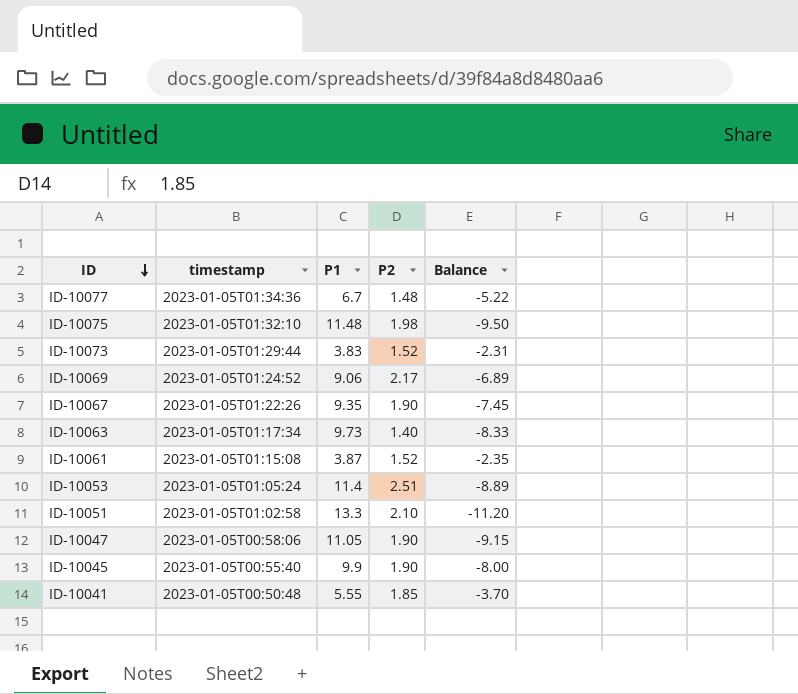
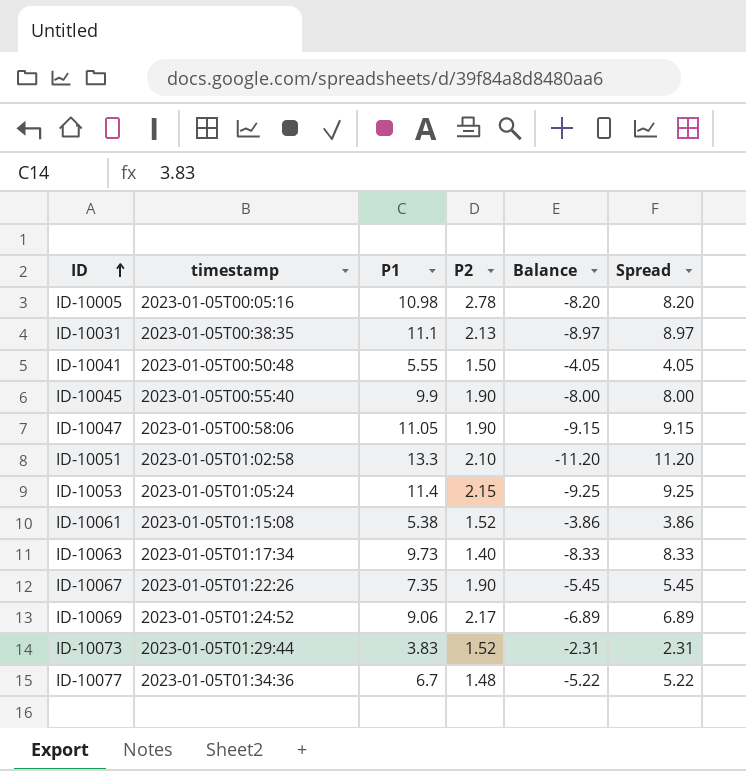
row order: ID descending -> ID ascending
column Spread | formula: none -> [P1] - [P2]
row ID-10075: 2023-01-05T01:32:10 | 11.48 | 1.98 | -9.50 -> none
row ID-10005: none -> 2023-01-05T00:05:16 | 10.98 | 2.78 | -8.20 | 8.20
row ID-10031: none -> 2023-01-05T00:38:35 | 11.1 | 2.13 | -8.97 | 8.97
ID-10041 | P2: 1.85 -> 1.50
ID-10041 | Balance: -3.70 -> -4.05
ID-10053 | P2: 2.51 -> 2.15
ID-10053 | Balance: -8.89 -> -9.25
ID-10061 | P1: 3.87 -> 5.38
ID-10061 | Balance: -2.35 -> -3.86
ID-10067 | P1: 9.35 -> 7.35
ID-10067 | Balance: -7.45 -> -5.45

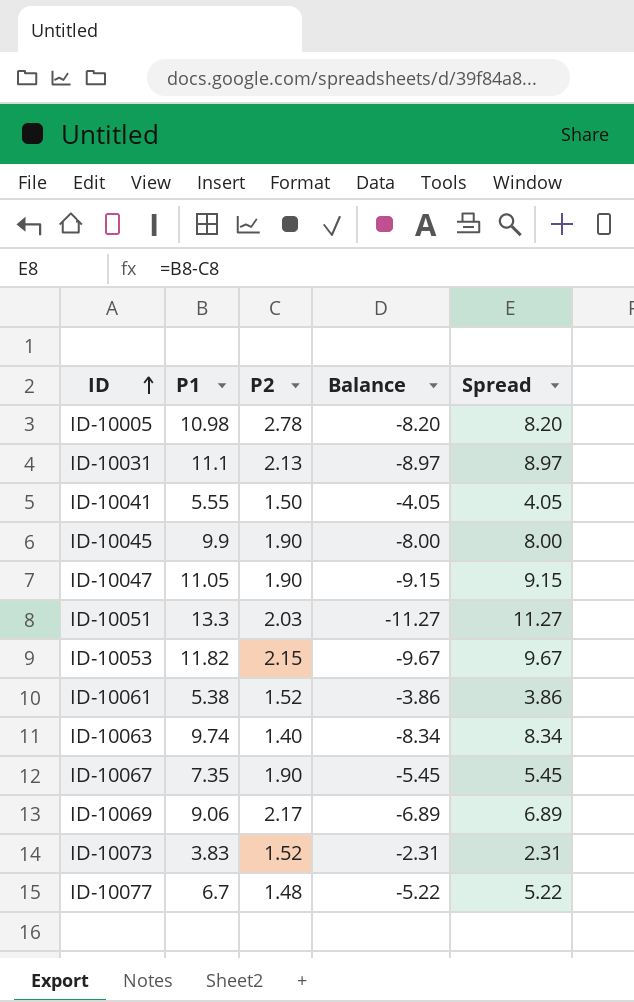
column timestamp | position: 2 -> none
ID-10051 | P2: 2.10 -> 2.03
ID-10051 | Balance: -11.20 -> -11.27
ID-10051 | Spread: 11.20 -> 11.27
ID-10053 | P1: 11.4 -> 11.82
ID-10053 | Balance: -9.25 -> -9.67
ID-10053 | Spread: 9.25 -> 9.67
ID-10063 | P1: 9.73 -> 9.74
ID-10063 | Balance: -8.33 -> -8.34
ID-10063 | Spread: 8.33 -> 8.34

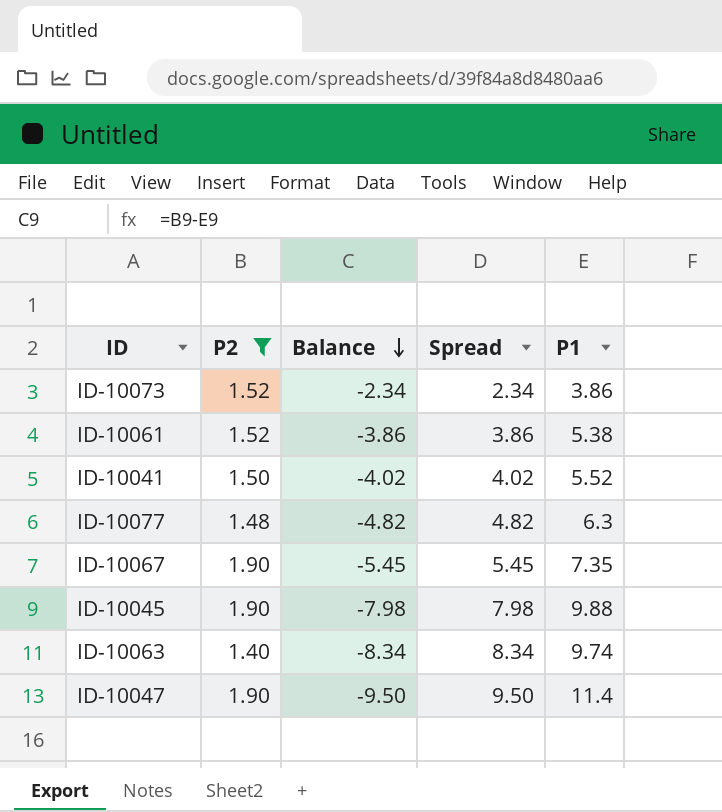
filter: none -> P2 <= 1.90
row order: ID ascending -> Balance descending
column P1 | position: 2 -> 5
ID-10073 | Balance: -2.31 -> -2.34
ID-10073 | Spread: 2.31 -> 2.34
ID-10073 | P1: 3.83 -> 3.86
ID-10041 | Balance: -4.05 -> -4.02
ID-10041 | Spread: 4.05 -> 4.02
ID-10041 | P1: 5.55 -> 5.52
ID-10077 | Balance: -5.22 -> -4.82
ID-10077 | Spread: 5.22 -> 4.82
ID-10077 | P1: 6.7 -> 6.3
ID-10045 | Balance: -8.00 -> -7.98
ID-10045 | Spread: 8.00 -> 7.98
ID-10045 | P1: 9.9 -> 9.88
ID-10047 | Balance: -9.15 -> -9.50
ID-10047 | Spread: 9.15 -> 9.50
ID-10047 | P1: 11.05 -> 11.4

